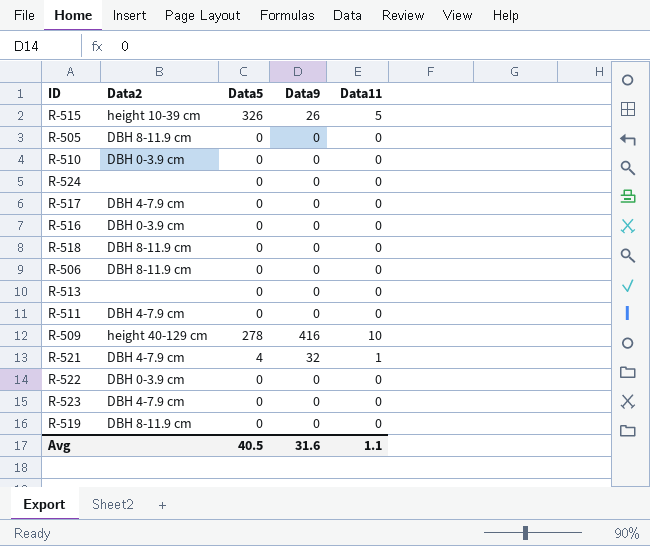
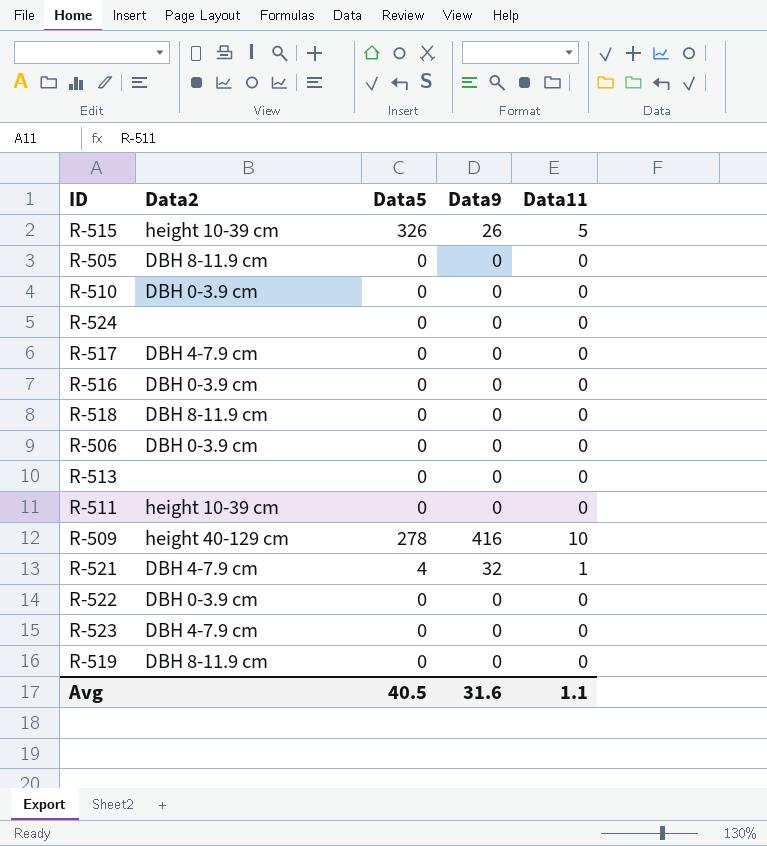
R-506 | Data2: DBH 8-11.9 cm -> DBH 0-3.9 cm
R-511 | Data2: DBH 4-7.9 cm -> height 10-39 cm

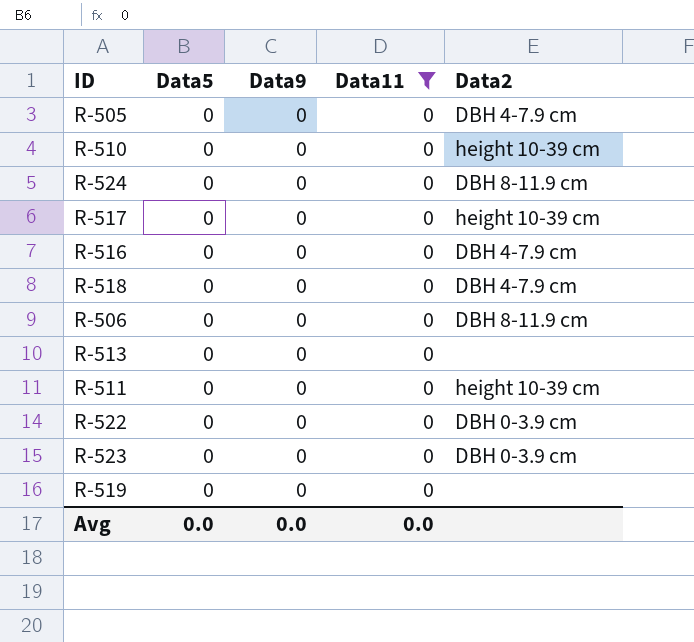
filter: none -> Data11 = 0
column Data2 | position: 2 -> 5
R-505 | Data2: DBH 8-11.9 cm -> DBH 4-7.9 cm
R-510 | Data2: DBH 0-3.9 cm -> height 10-39 cm
R-524 | Data2: none -> DBH 8-11.9 cm
R-517 | Data2: DBH 4-7.9 cm -> height 10-39 cm
R-516 | Data2: DBH 0-3.9 cm -> DBH 4-7.9 cm
R-518 | Data2: DBH 8-11.9 cm -> DBH 4-7.9 cm
R-506 | Data2: DBH 0-3.9 cm -> DBH 8-11.9 cm
R-523 | Data2: DBH 4-7.9 cm -> DBH 0-3.9 cm
R-519 | Data2: DBH 8-11.9 cm -> none
Avg | Data5: 40.5 -> 0.0
Avg | Data9: 31.6 -> 0.0
Avg | Data11: 1.1 -> 0.0

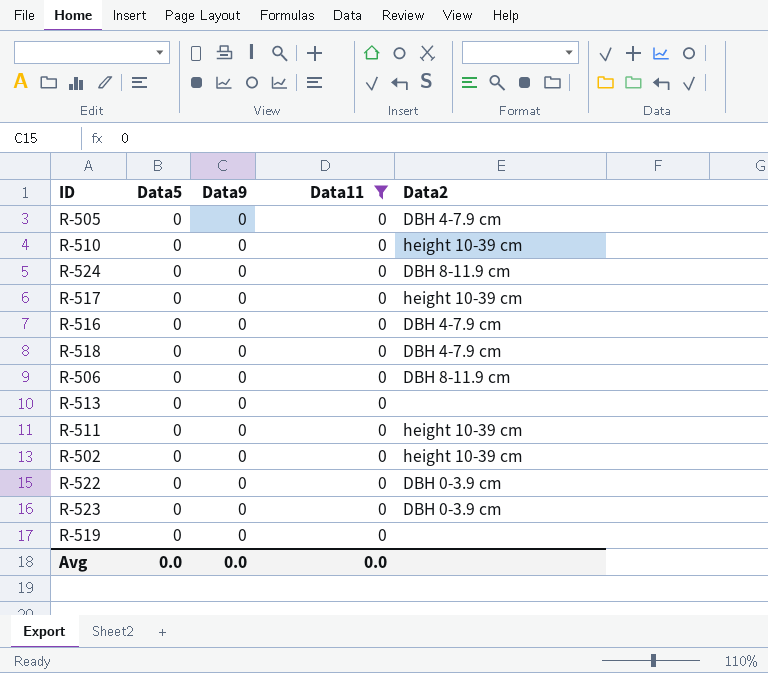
row R-502: none -> 0 | 0 | 0 | height 10-39 cm

